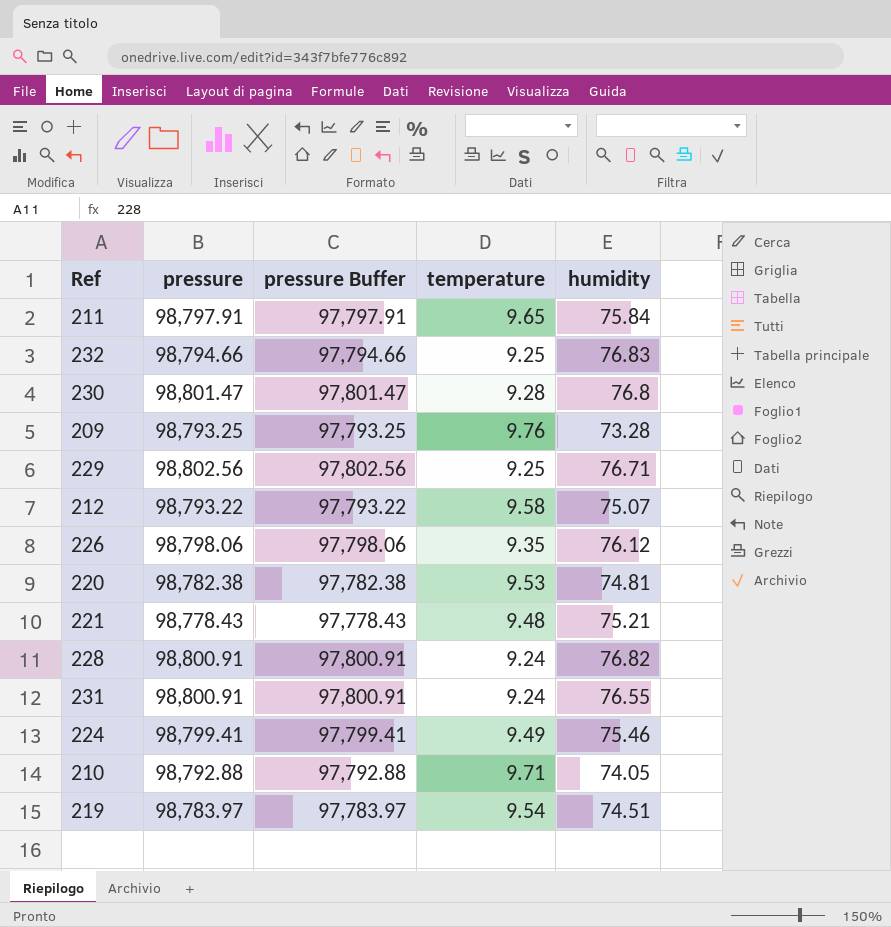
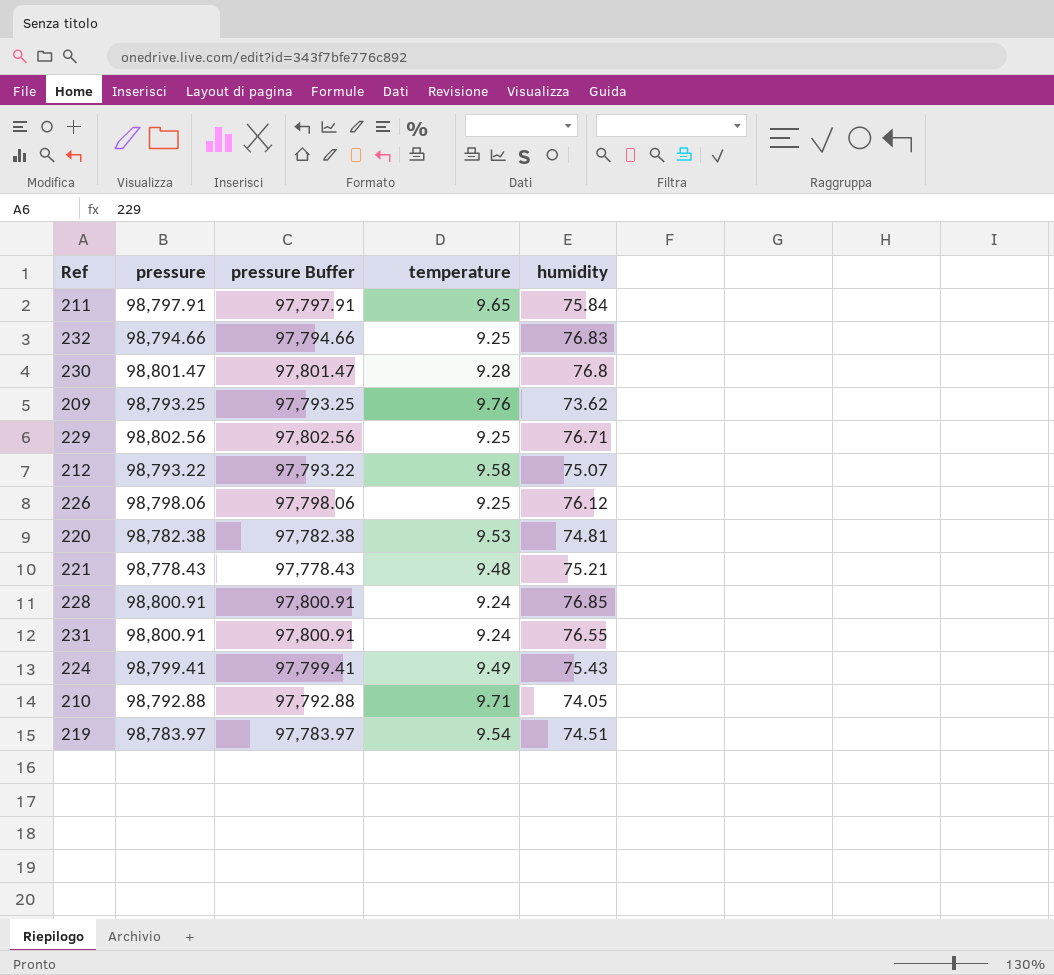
209 | humidity: 73.28 -> 73.62
226 | temperature: 9.35 -> 9.25
228 | humidity: 76.82 -> 76.85
224 | humidity: 75.46 -> 75.43

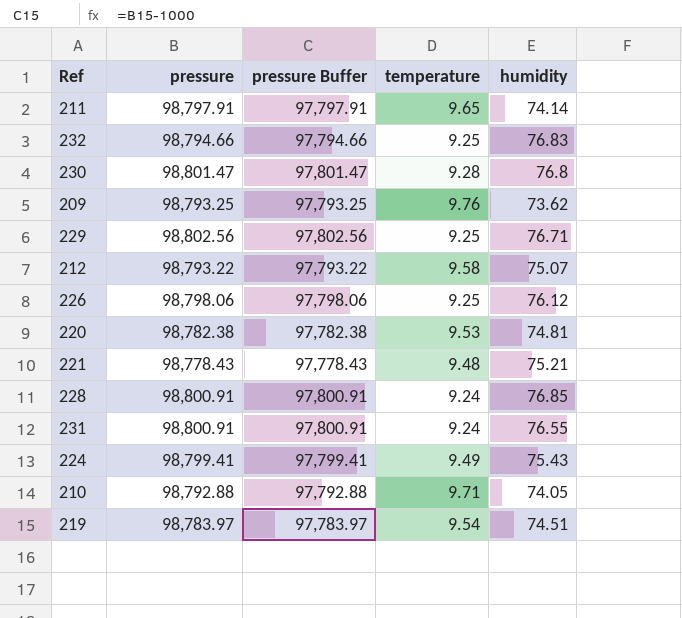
211 | humidity: 75.84 -> 74.14

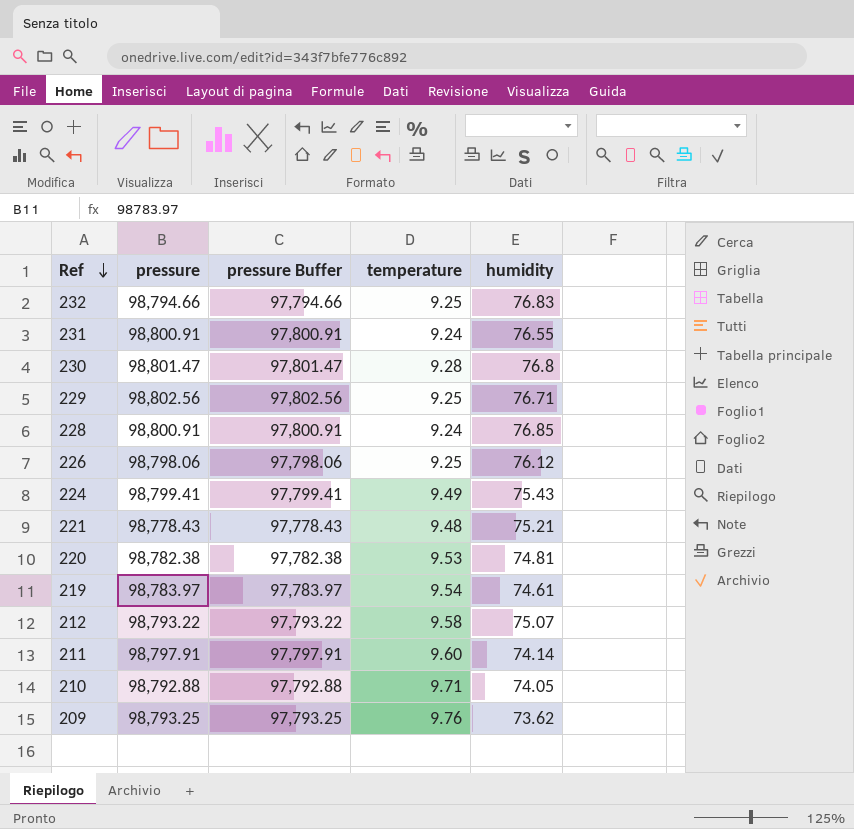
row order: none -> Ref descending
219 | humidity: 74.51 -> 74.61
211 | temperature: 9.65 -> 9.60

